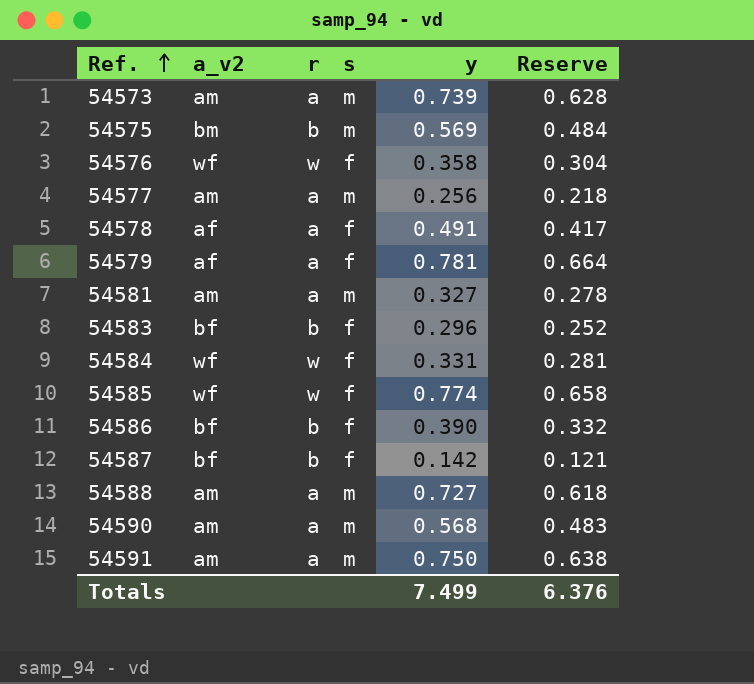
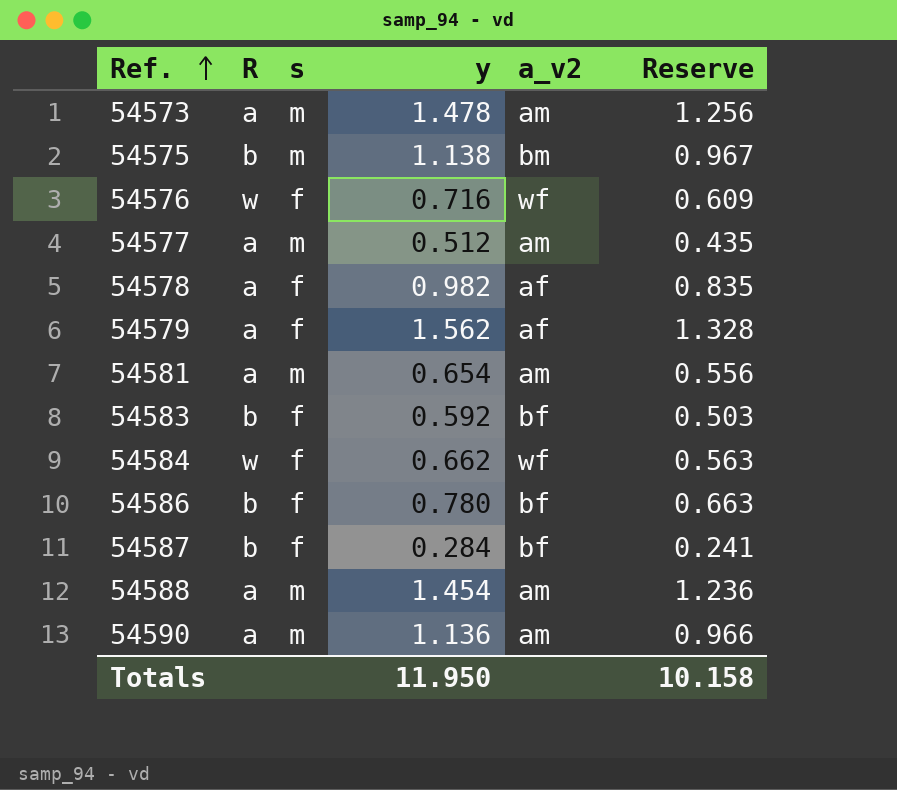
column name: r -> R
column a_v2 | position: 2 -> 5
row 54585: wf | w | f | 0.774 | 0.658 -> none
row 54591: am | a | m | 0.750 | 0.638 -> none
54573 | y: 0.739 -> 1.478
54573 | Reserve: 0.628 -> 1.256
54575 | y: 0.569 -> 1.138
54575 | Reserve: 0.484 -> 0.967
54576 | y: 0.358 -> 0.716
54576 | Reserve: 0.304 -> 0.609
54577 | y: 0.256 -> 0.512
54577 | Reserve: 0.218 -> 0.435
54578 | y: 0.491 -> 0.982
54578 | Reserve: 0.417 -> 0.835
54579 | y: 0.781 -> 1.562
54579 | Reserve: 0.664 -> 1.328
54581 | y: 0.327 -> 0.654
54581 | Reserve: 0.278 -> 0.556
54583 | y: 0.296 -> 0.592
54583 | Reserve: 0.252 -> 0.503
54584 | y: 0.331 -> 0.662
54584 | Reserve: 0.281 -> 0.563
54586 | y: 0.390 -> 0.780
54586 | Reserve: 0.332 -> 0.663
54587 | y: 0.142 -> 0.284
54587 | Reserve: 0.121 -> 0.241
54588 | y: 0.727 -> 1.454
54588 | Reserve: 0.618 -> 1.236
54590 | y: 0.568 -> 1.136
54590 | Reserve: 0.483 -> 0.966
Totals | y: 7.499 -> 11.950
Totals | Reserve: 6.376 -> 10.158

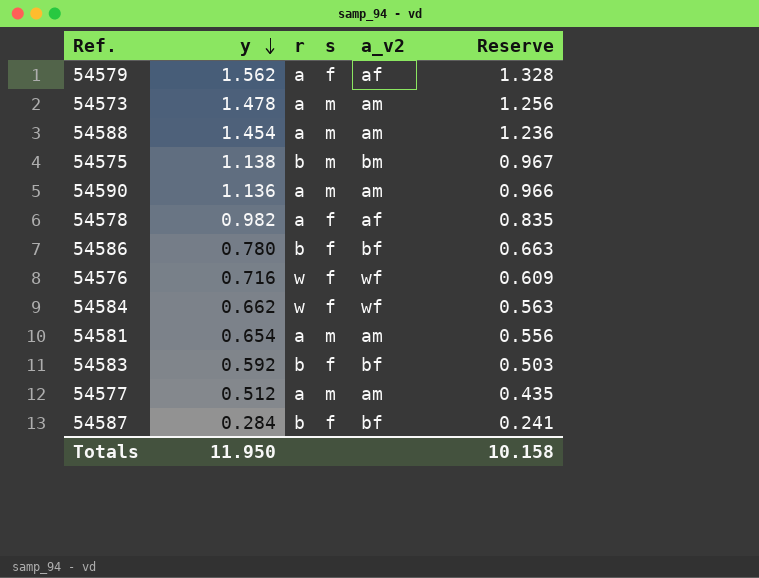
row order: Ref. ascending -> y descending
column y | position: 4 -> 2
column name: R -> r

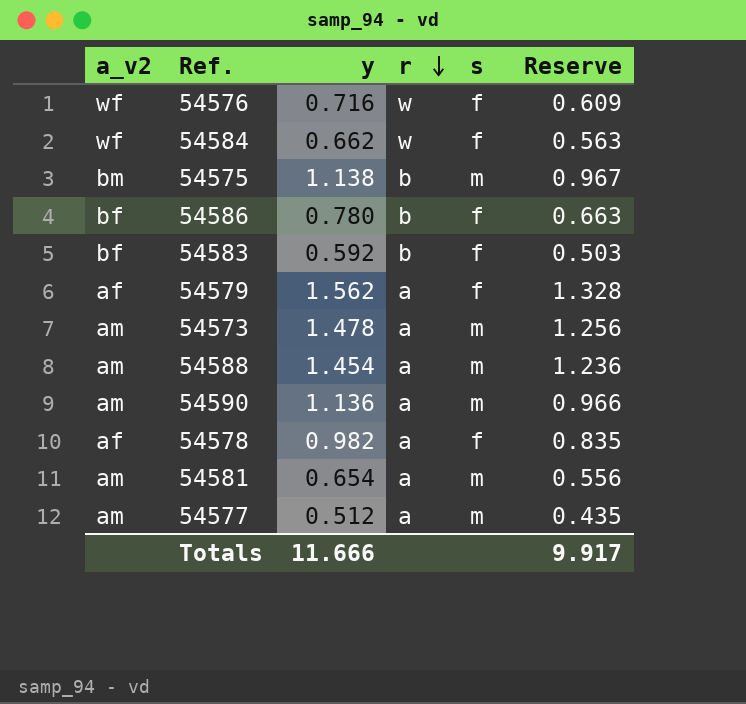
row order: y descending -> r descending
column a_v2 | position: 5 -> 1
row 54587: 0.284 | b | f | bf | 0.241 -> none
Totals | y: 11.950 -> 11.666
Totals | Reserve: 10.158 -> 9.917

